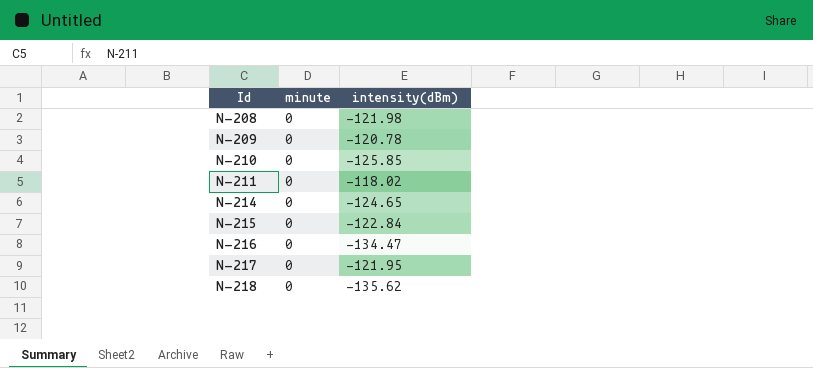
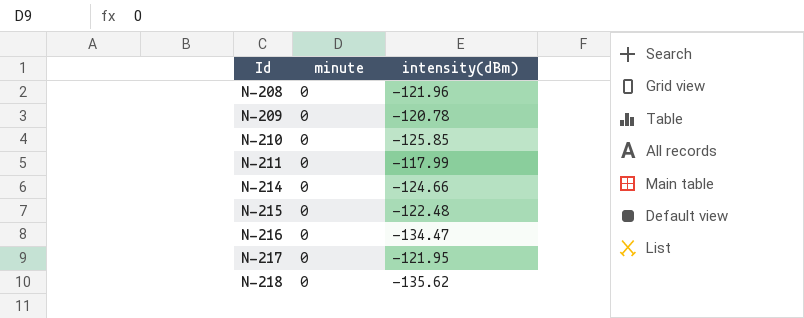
N-208 | intensity(dBm): -121.98 -> -121.96
N-211 | intensity(dBm): -118.02 -> -117.99
N-214 | intensity(dBm): -124.65 -> -124.66
N-215 | intensity(dBm): -122.84 -> -122.48

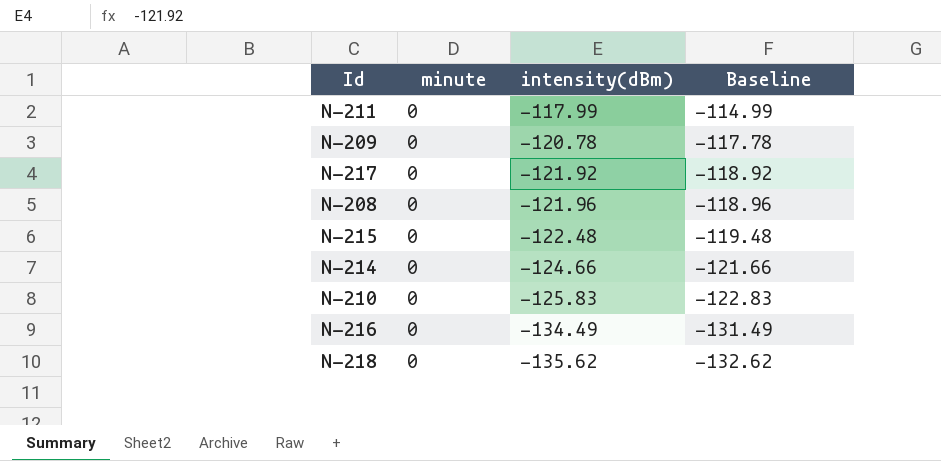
row order: Id ascending -> intensity(dBm) descending
column Baseline | formula: none -> [intensity(dBm)] + 3
N-217 | intensity(dBm): -121.95 -> -121.92
N-210 | intensity(dBm): -125.85 -> -125.83
N-216 | intensity(dBm): -134.47 -> -134.49

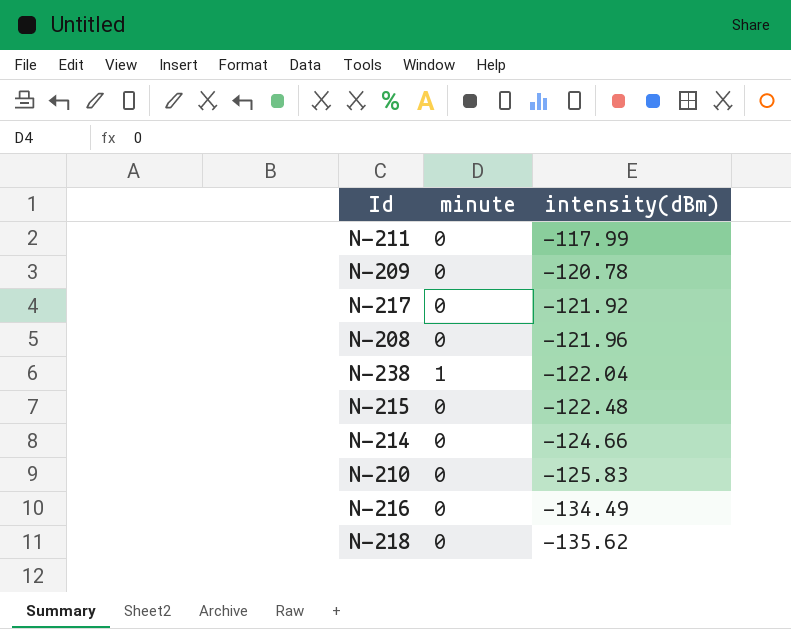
column Baseline | formula: [intensity(dBm)] + 3 -> none
row N-238: none -> 1 | -122.04

